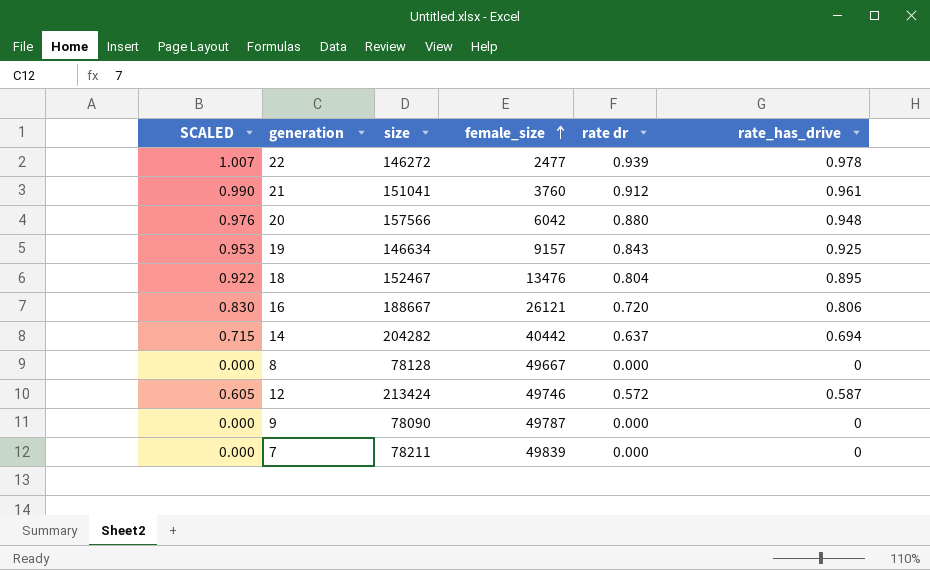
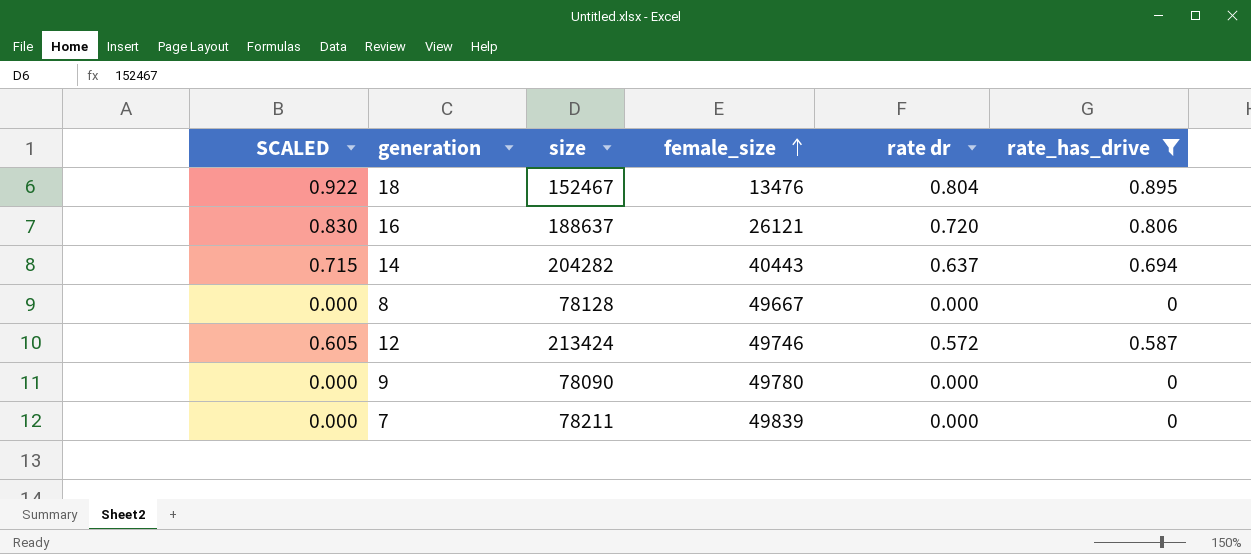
filter: none -> rate_has_drive <= 0.895
16 | size: 188667 -> 188637
14 | female_size: 40442 -> 40443
9 | female_size: 49787 -> 49780

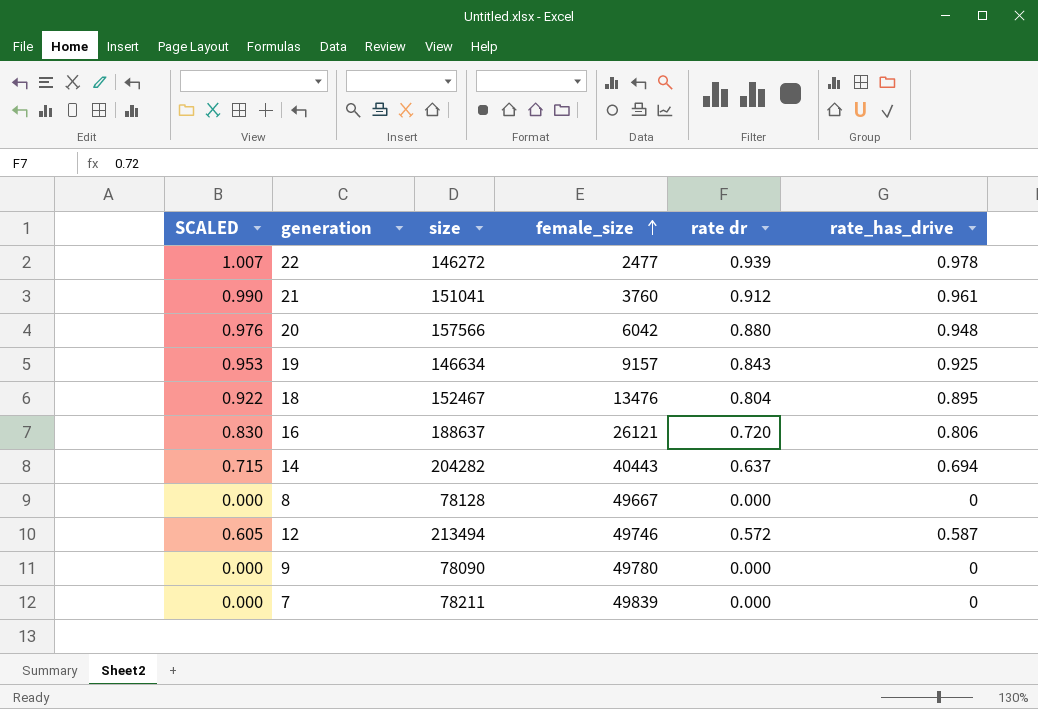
filter: rate_has_drive <= 0.895 -> none
12 | size: 213424 -> 213494

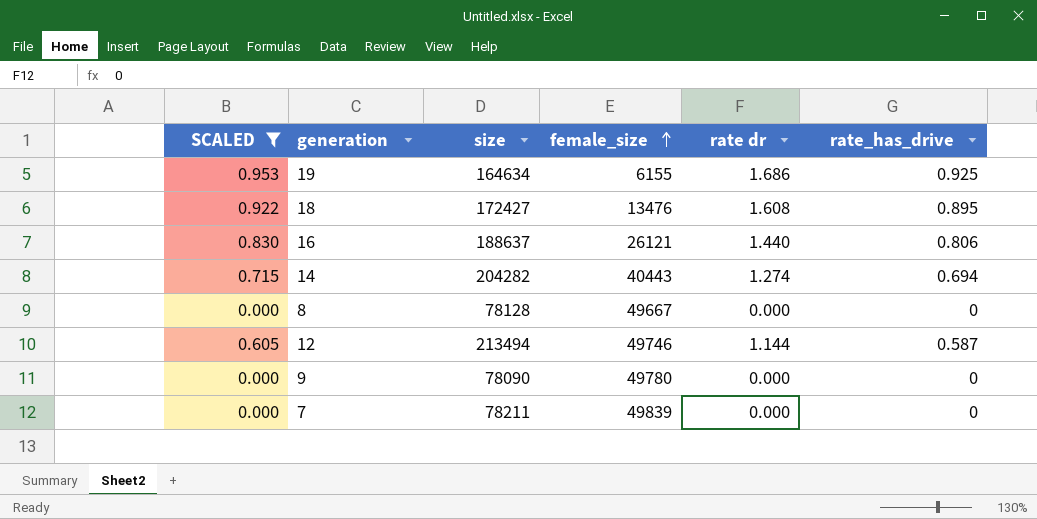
filter: none -> SCALED <= 0.953
19 | size: 146634 -> 164634
19 | female_size: 9157 -> 6155
19 | rate dr: 0.843 -> 1.686
18 | size: 152467 -> 172427
18 | rate dr: 0.804 -> 1.608
16 | rate dr: 0.720 -> 1.440
14 | rate dr: 0.637 -> 1.274
12 | rate dr: 0.572 -> 1.144

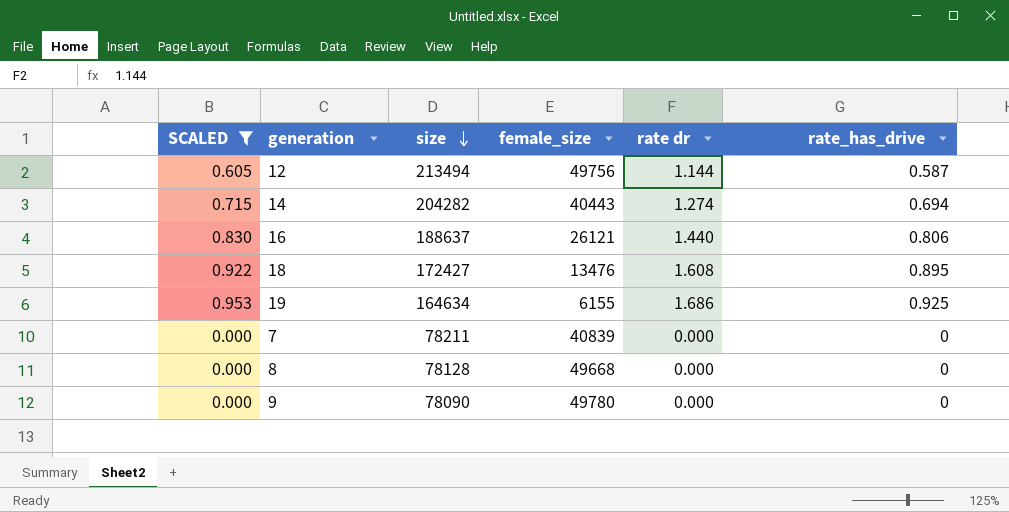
row order: female_size ascending -> size descending
12 | female_size: 49746 -> 49756
7 | female_size: 49839 -> 40839
8 | female_size: 49667 -> 49668

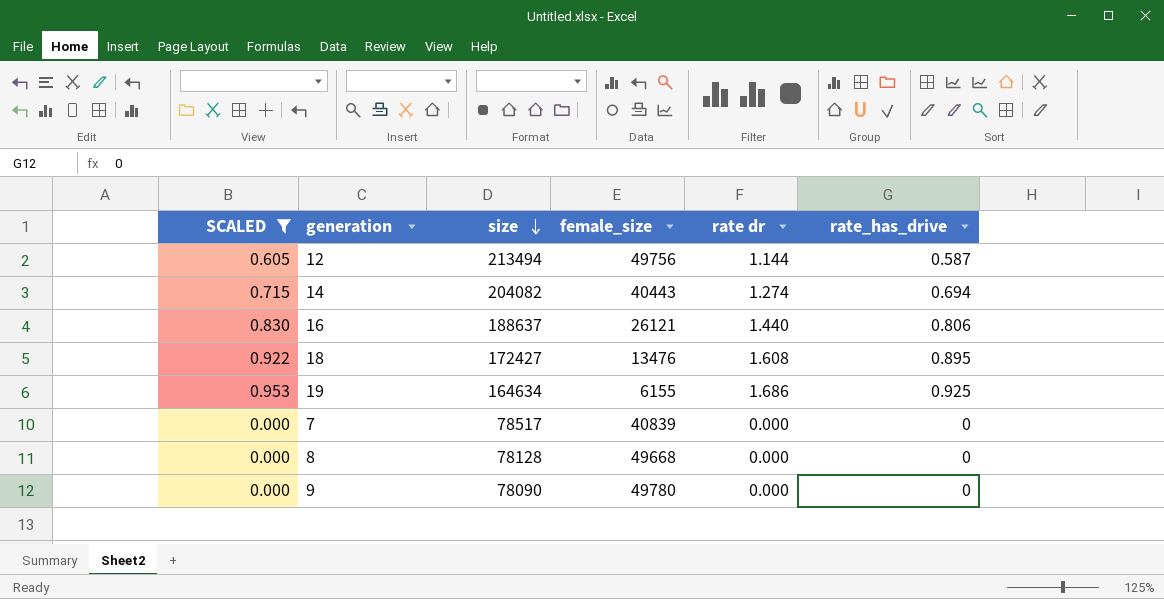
14 | size: 204282 -> 204082
7 | size: 78211 -> 78517

